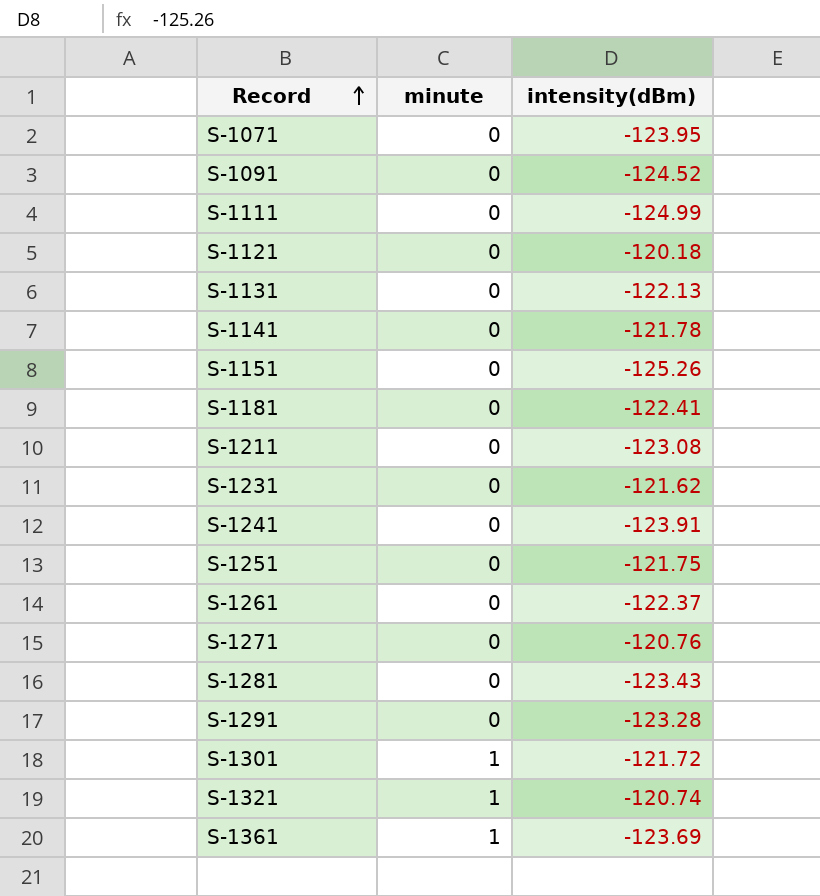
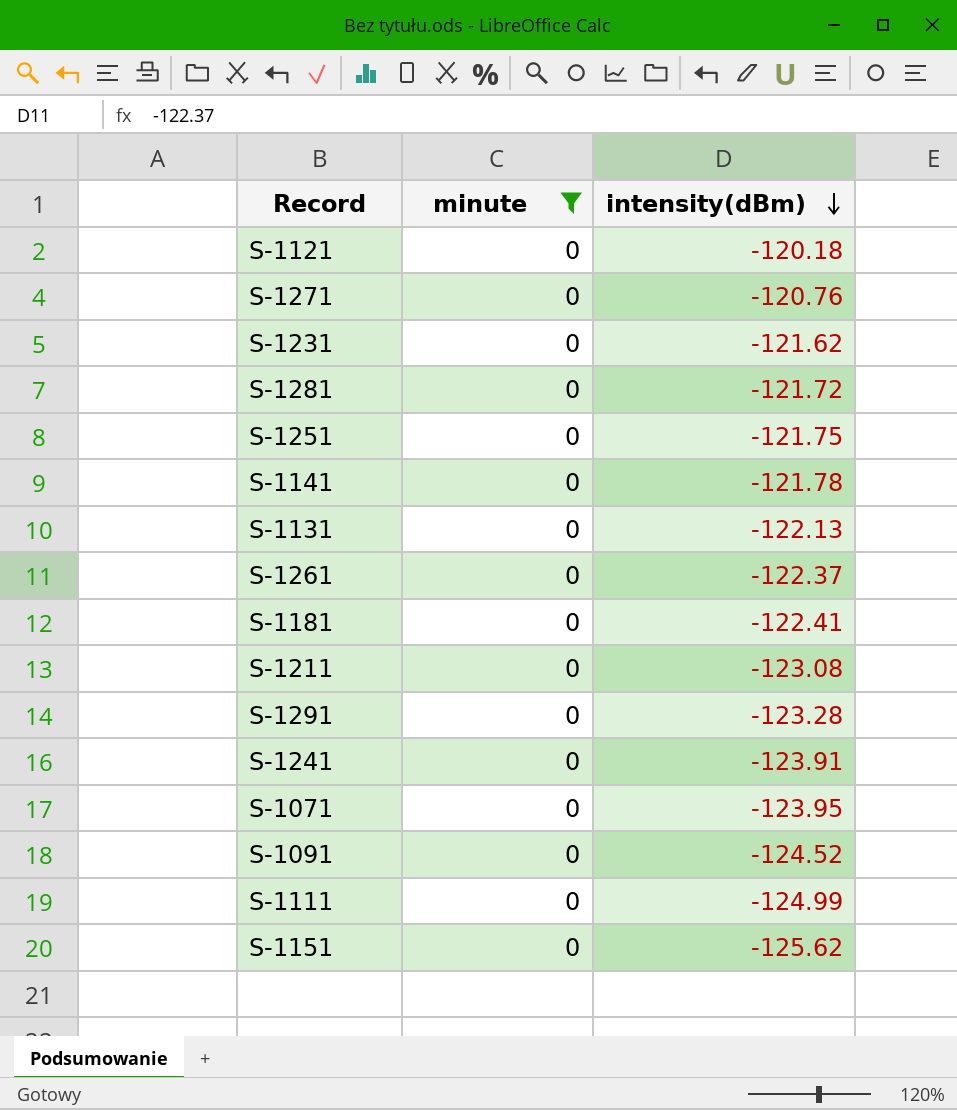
filter: none -> minute = 0
row order: Record ascending -> intensity(dBm) descending
S-1281 | intensity(dBm): -123.43 -> -121.72
S-1151 | intensity(dBm): -125.26 -> -125.62

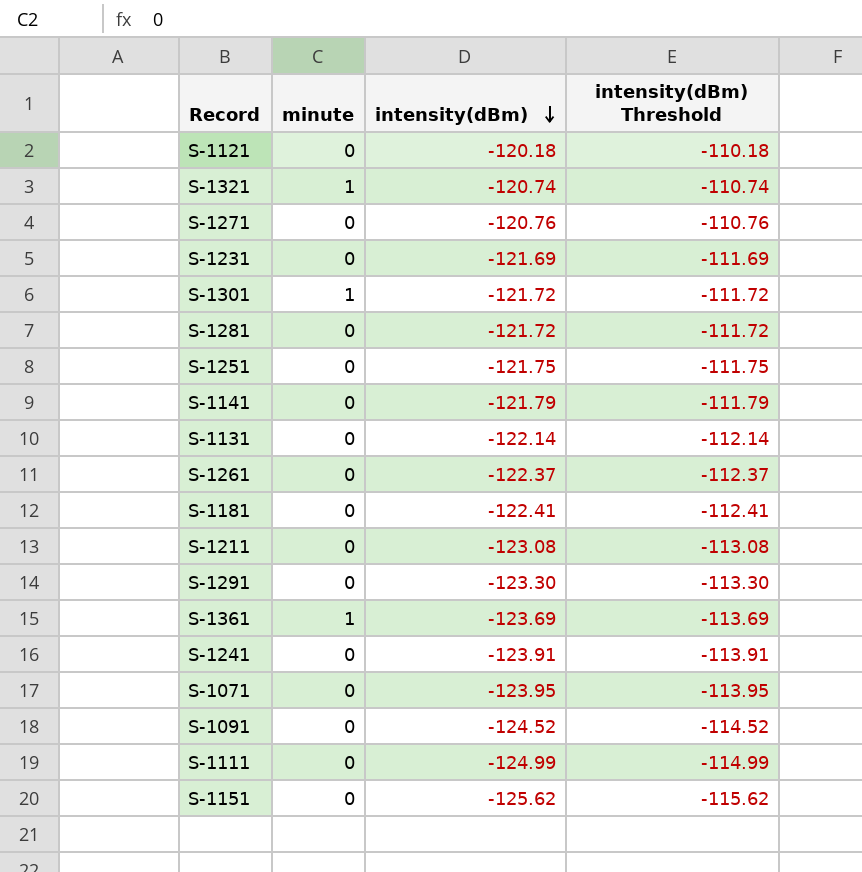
filter: minute = 0 -> none
column intensity(dBm) Threshold | formula: none -> [intensity(dBm)] + 10
S-1231 | intensity(dBm): -121.62 -> -121.69
S-1141 | intensity(dBm): -121.78 -> -121.79
S-1131 | intensity(dBm): -122.13 -> -122.14
S-1291 | intensity(dBm): -123.28 -> -123.30

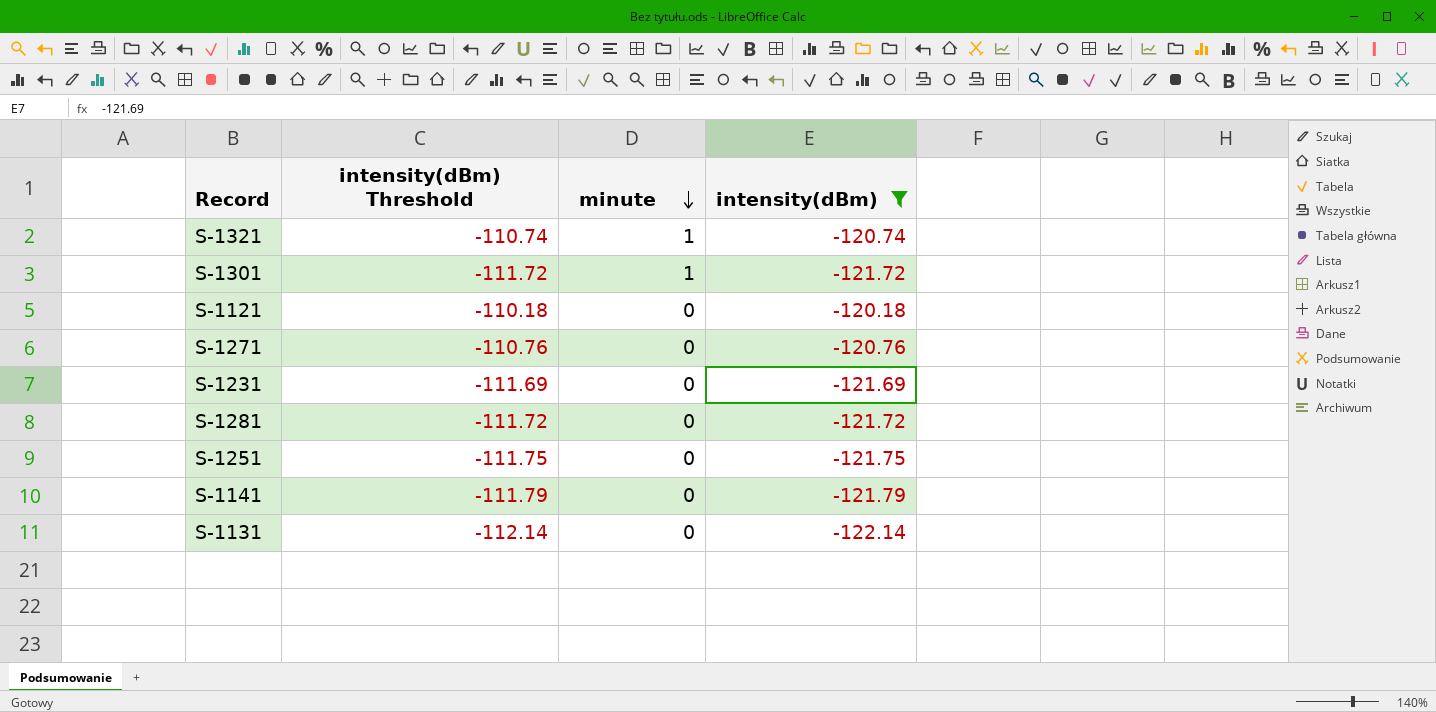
filter: none -> intensity(dBm) >= -122.14
row order: intensity(dBm) descending -> minute descending
column intensity(dBm) Threshold | position: 4 -> 2

